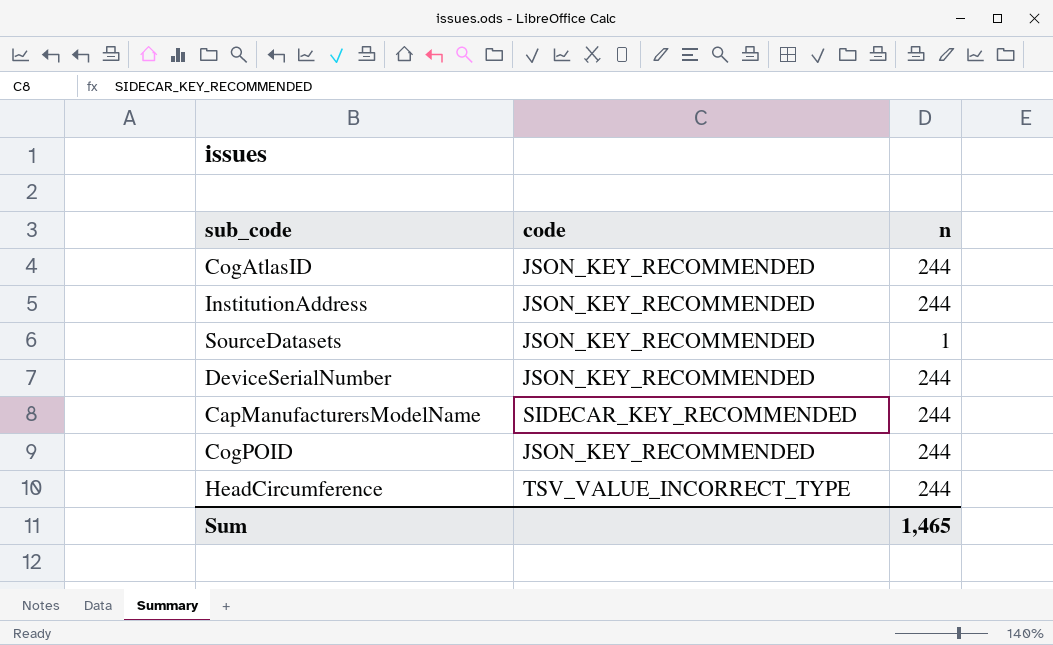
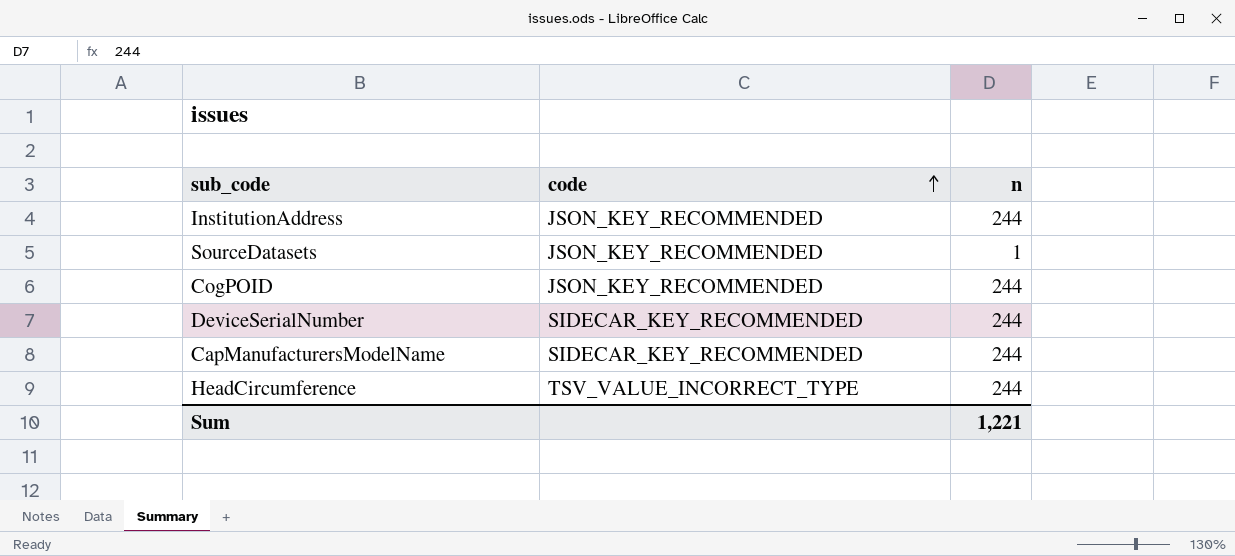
row order: none -> code ascending
row CogAtlasID: JSON_KEY_RECOMMENDED | 244 -> none
DeviceSerialNumber | code: JSON_KEY_RECOMMENDED -> SIDECAR_KEY_RECOMMENDED
Sum | n: 1,465 -> 1,221

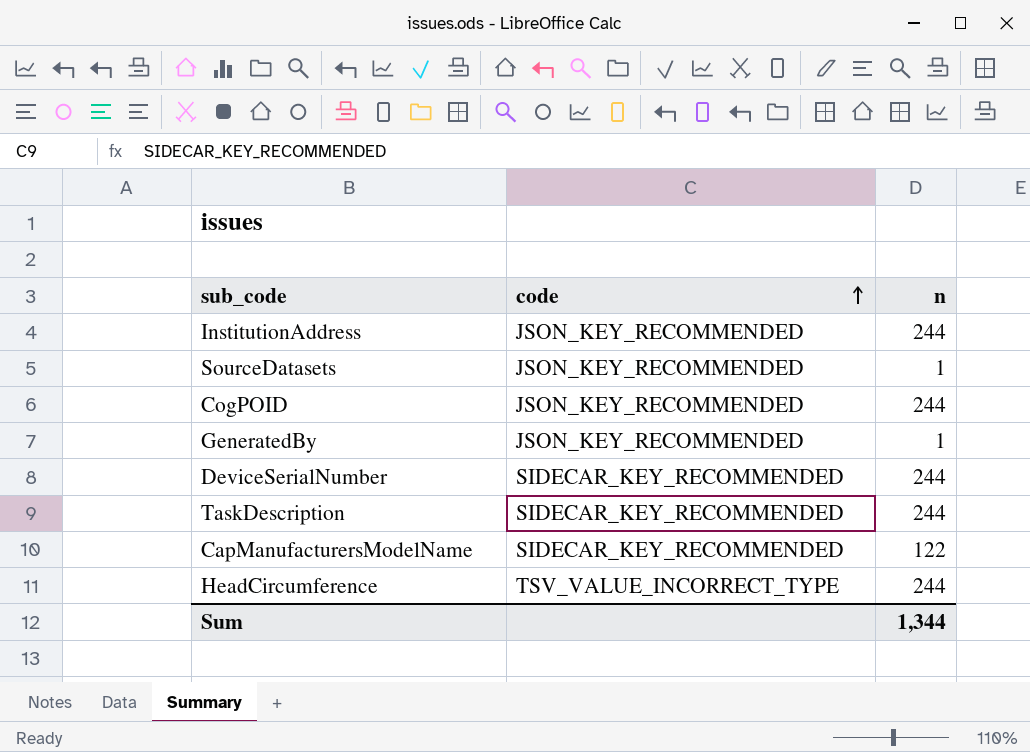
row GeneratedBy: none -> JSON_KEY_RECOMMENDED | 1
row TaskDescription: none -> SIDECAR_KEY_RECOMMENDED | 244
CapManufacturersModelName | n: 244 -> 122
Sum | n: 1,221 -> 1,344

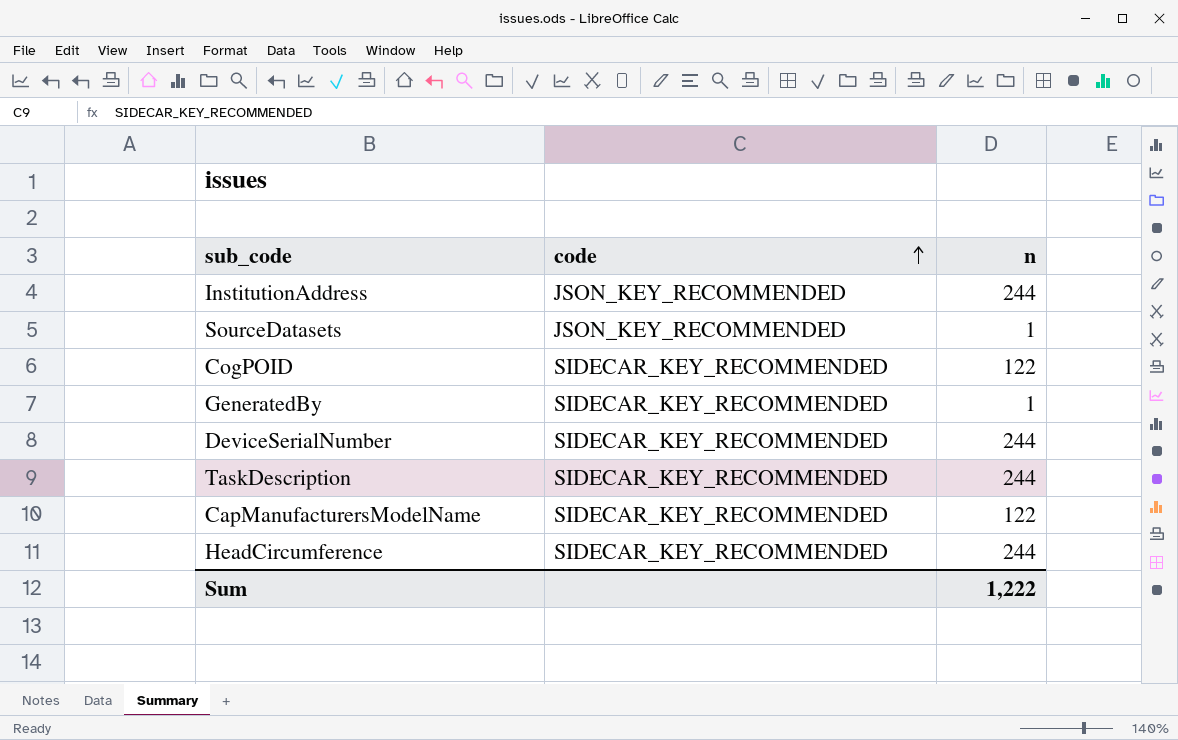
CogPOID | code: JSON_KEY_RECOMMENDED -> SIDECAR_KEY_RECOMMENDED
CogPOID | n: 244 -> 122
GeneratedBy | code: JSON_KEY_RECOMMENDED -> SIDECAR_KEY_RECOMMENDED
HeadCircumference | code: TSV_VALUE_INCORRECT_TYPE -> SIDECAR_KEY_RECOMMENDED
Sum | n: 1,344 -> 1,222

